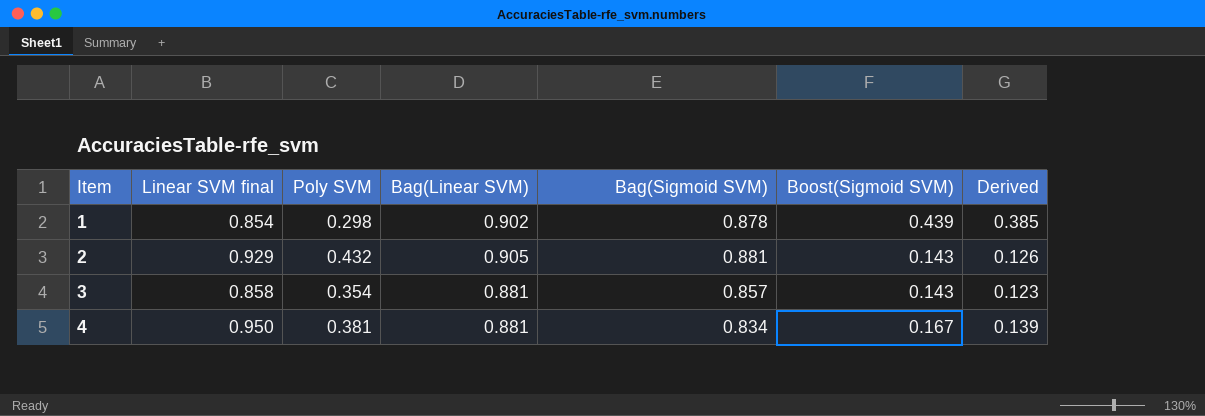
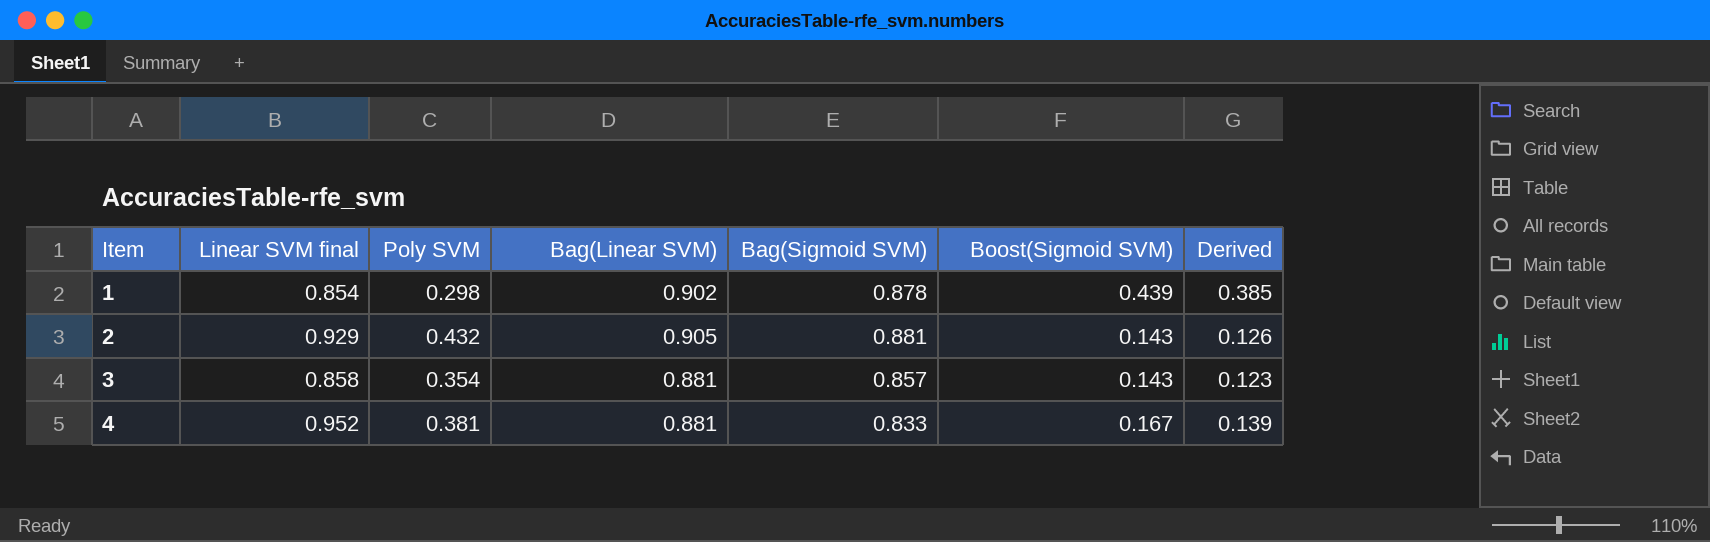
4 | Linear SVM final: 0.950 -> 0.952
4 | Bag(Sigmoid SVM): 0.834 -> 0.833

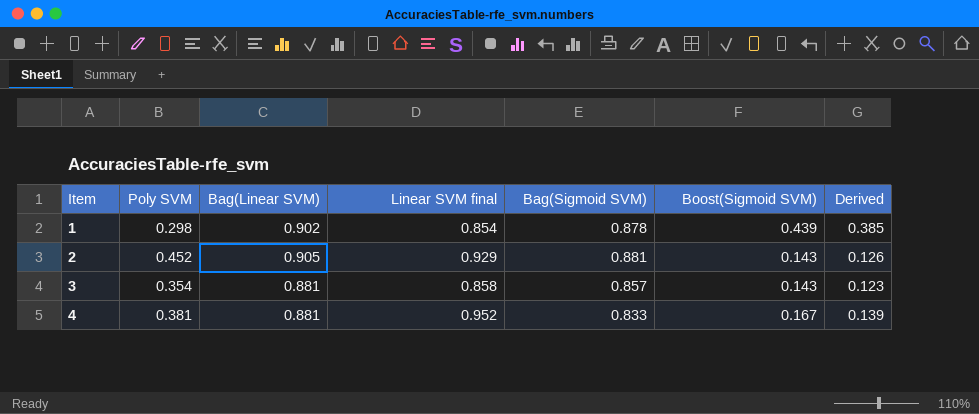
column Linear SVM final | position: 2 -> 4
2 | Poly SVM: 0.432 -> 0.452

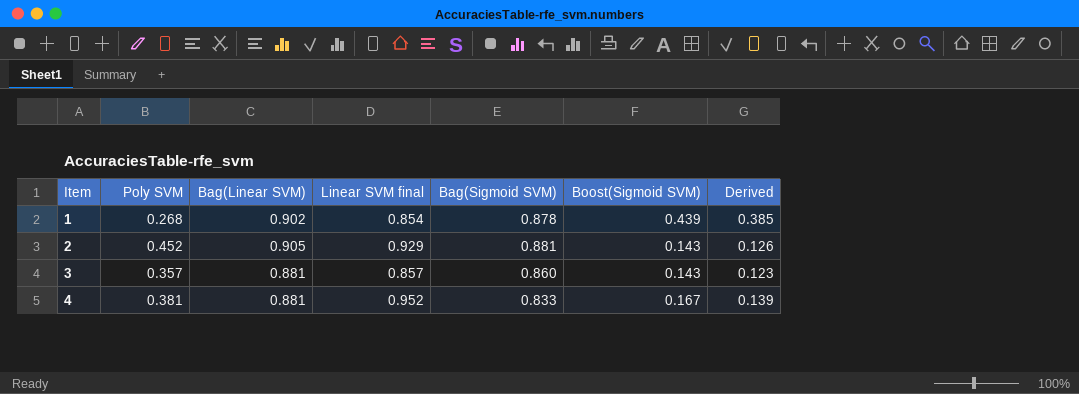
1 | Poly SVM: 0.298 -> 0.268
3 | Poly SVM: 0.354 -> 0.357
3 | Linear SVM final: 0.858 -> 0.857
3 | Bag(Sigmoid SVM): 0.857 -> 0.860

